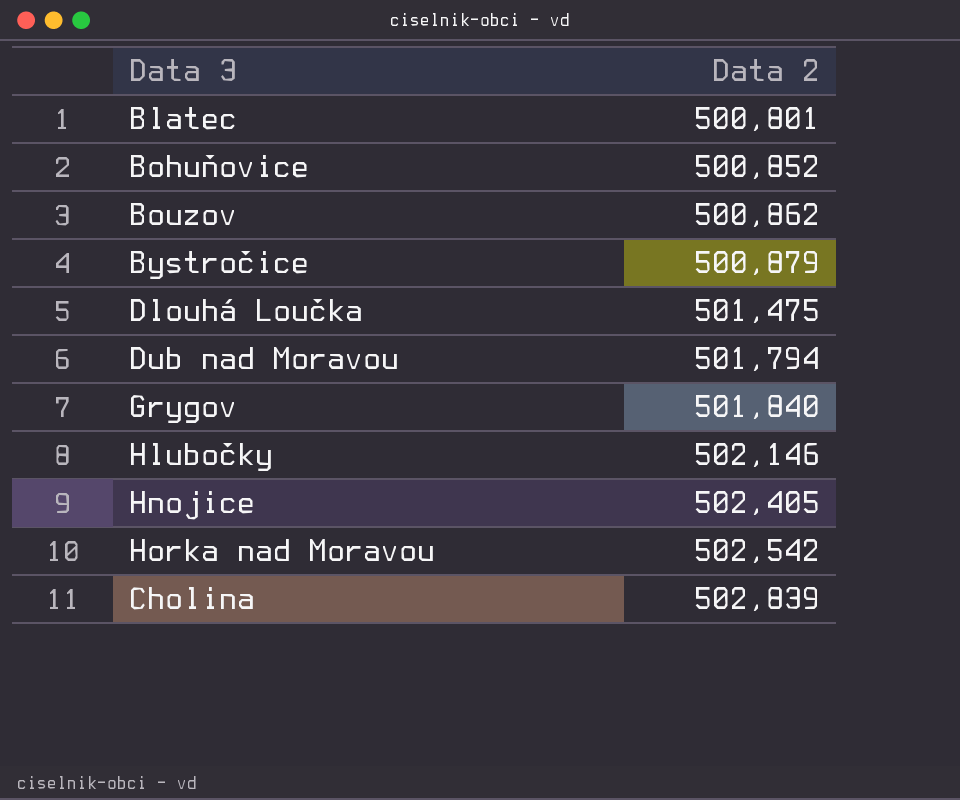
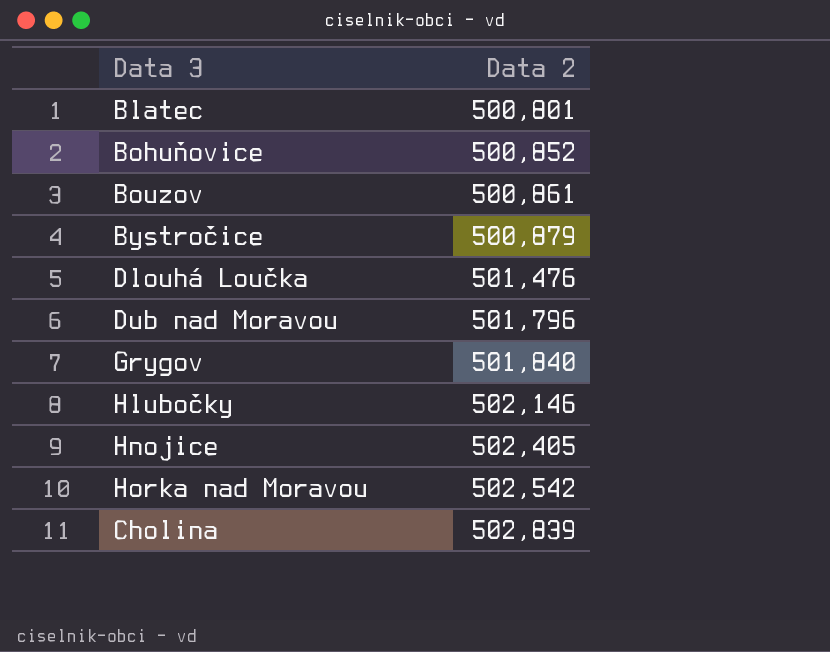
Bouzov | Data 2: 500,862 -> 500,861
Dlouhá Loučka | Data 2: 501,475 -> 501,476
Dub nad Moravou | Data 2: 501,794 -> 501,796

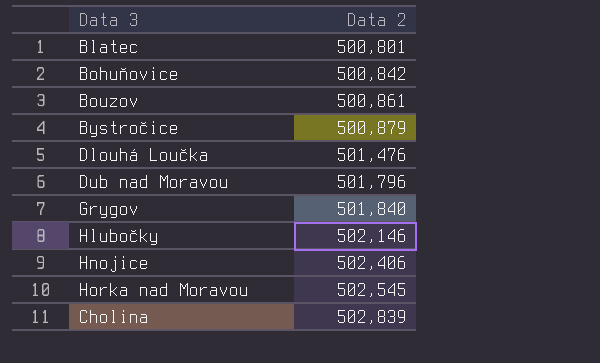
Bohuňovice | Data 2: 500,852 -> 500,842
Hnojice | Data 2: 502,405 -> 502,406
Horka nad Moravou | Data 2: 502,542 -> 502,545

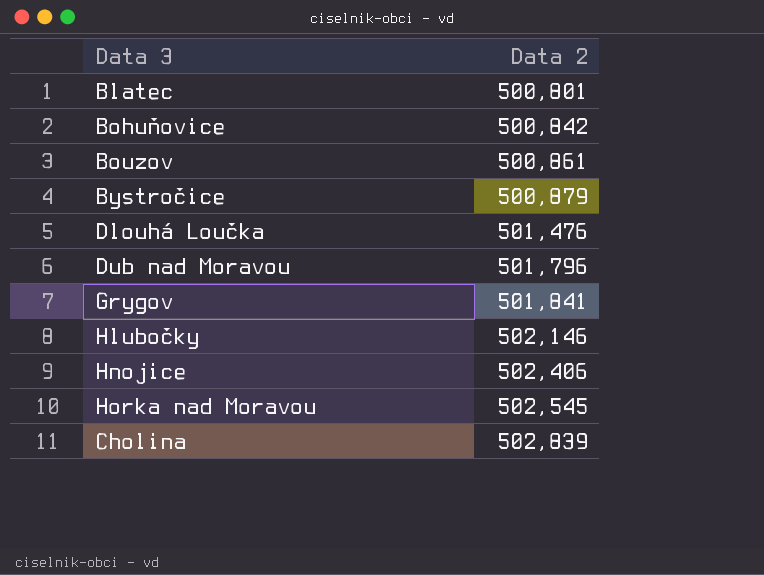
Grygov | Data 2: 501,840 -> 501,841

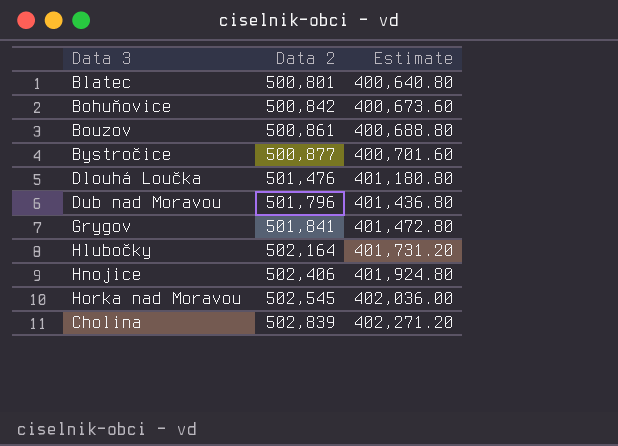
column Estimate | formula: none -> [Data 2] * 0.8
Bystročice | Data 2: 500,879 -> 500,877
Hlubočky | Data 2: 502,146 -> 502,164

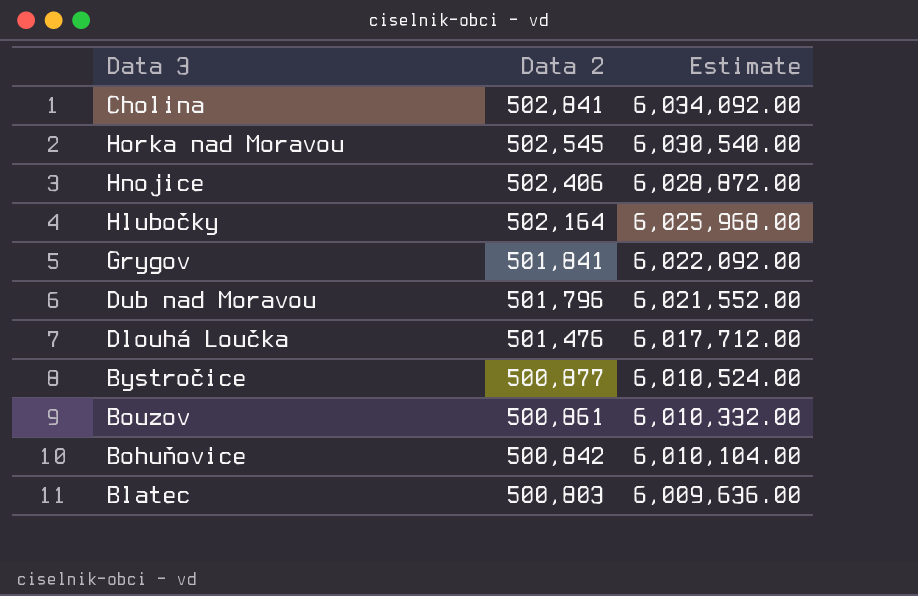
row order: Data 2 ascending -> Data 2 descending
column Estimate | formula: [Data 2] * 0.8 -> [Data 2] * 12
Cholina | Data 2: 502,839 -> 502,841
Blatec | Data 2: 500,801 -> 500,803

